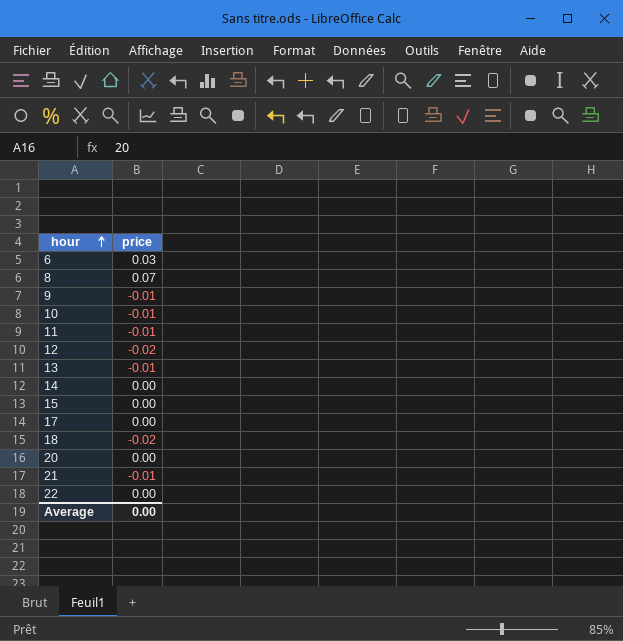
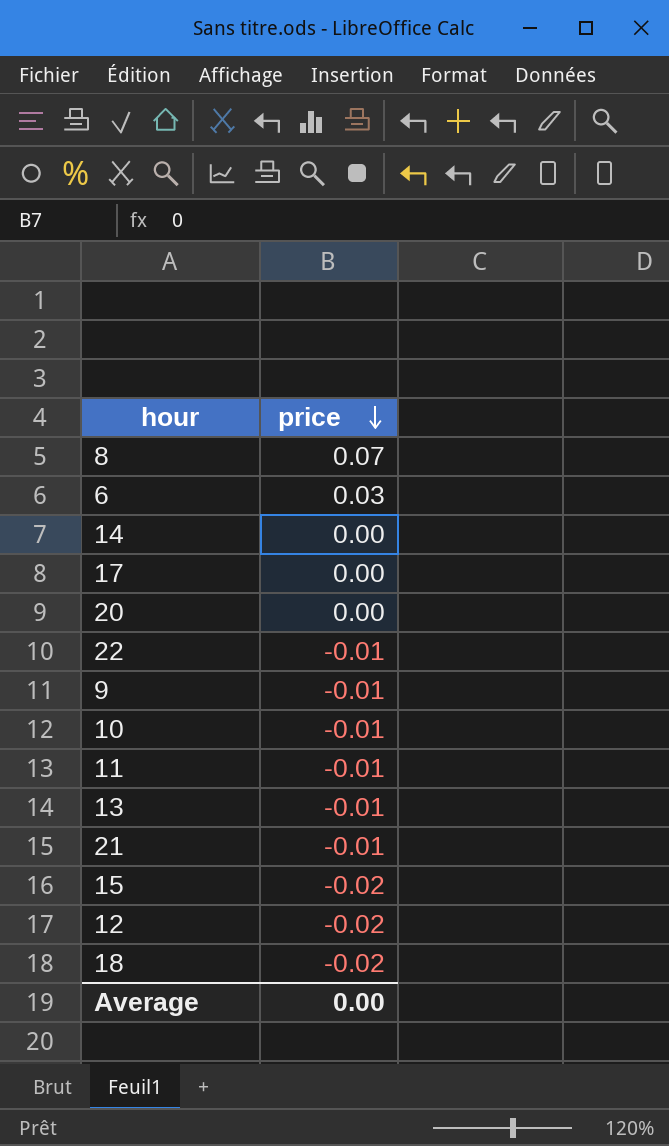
row order: hour ascending -> price descending
22 | price: 0.00 -> -0.01
15 | price: 0.00 -> -0.02

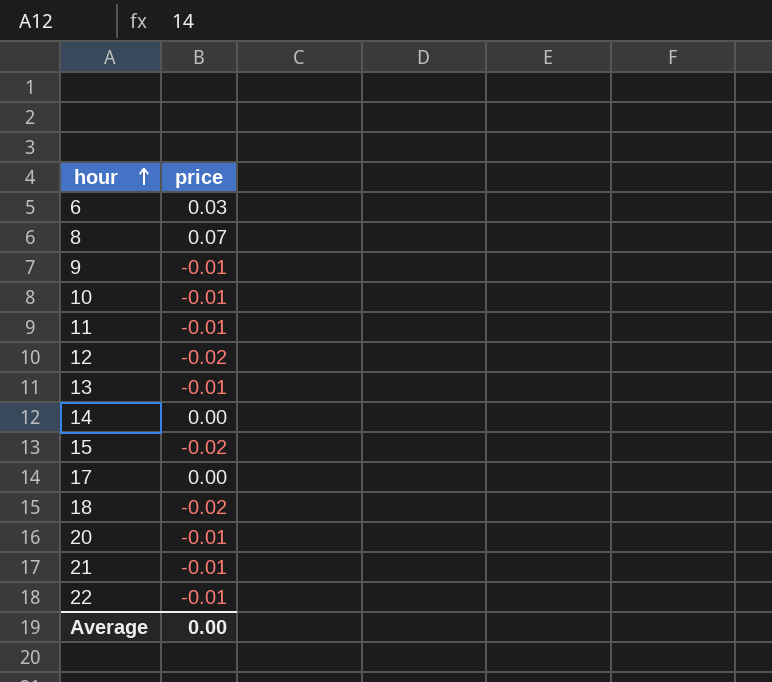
row order: price descending -> hour ascending
20 | price: 0.00 -> -0.01

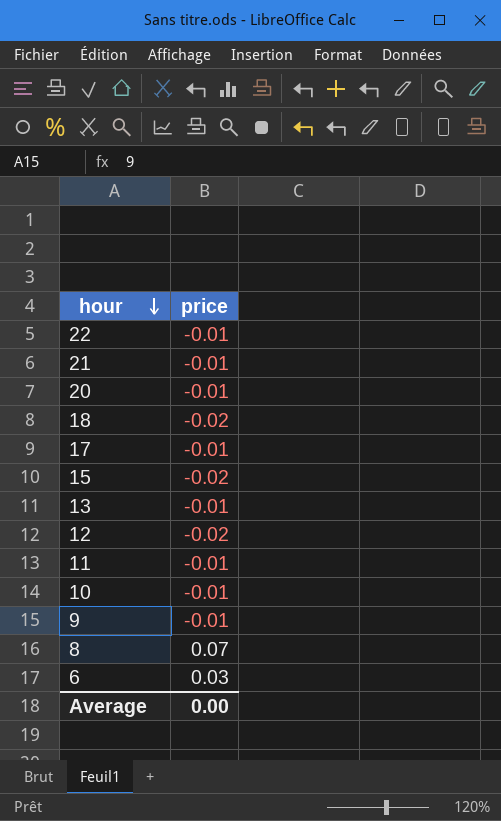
row order: hour ascending -> hour descending
row 14: 0.00 -> none
17 | price: 0.00 -> -0.01

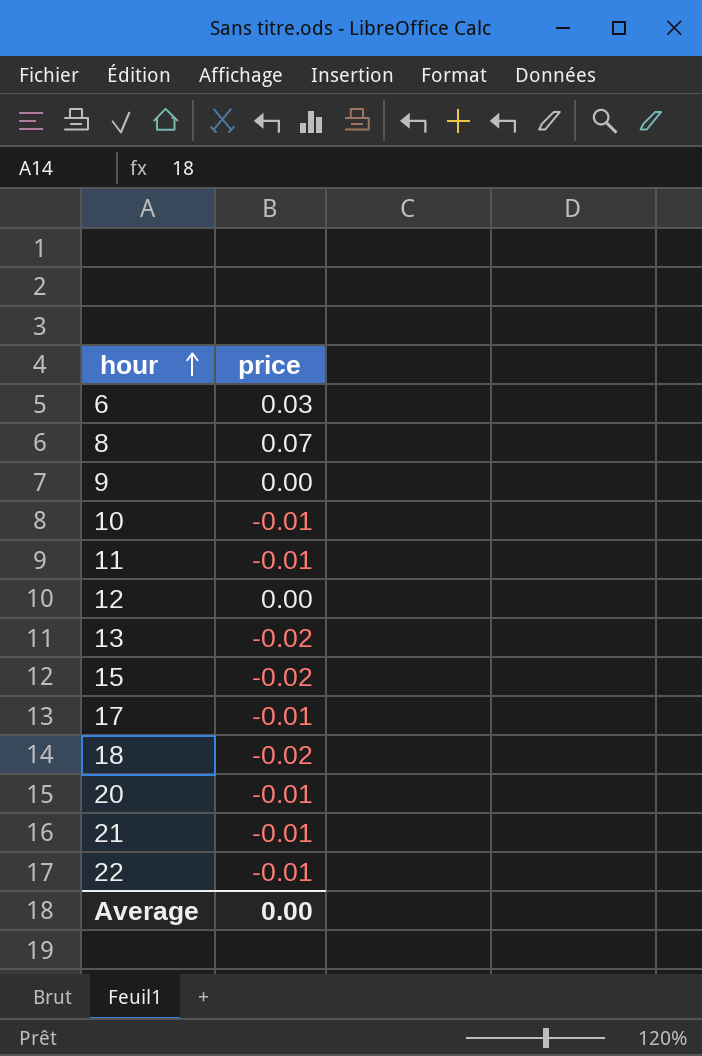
row order: hour descending -> hour ascending
9 | price: -0.01 -> 0.00
12 | price: -0.02 -> 0.00
13 | price: -0.01 -> -0.02

